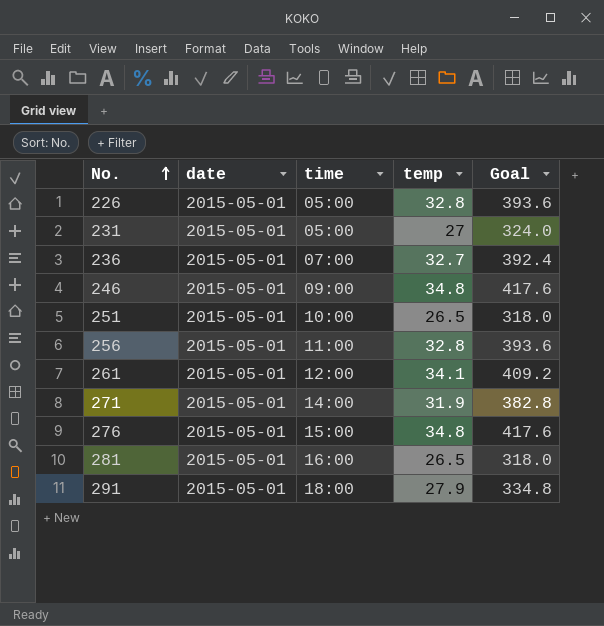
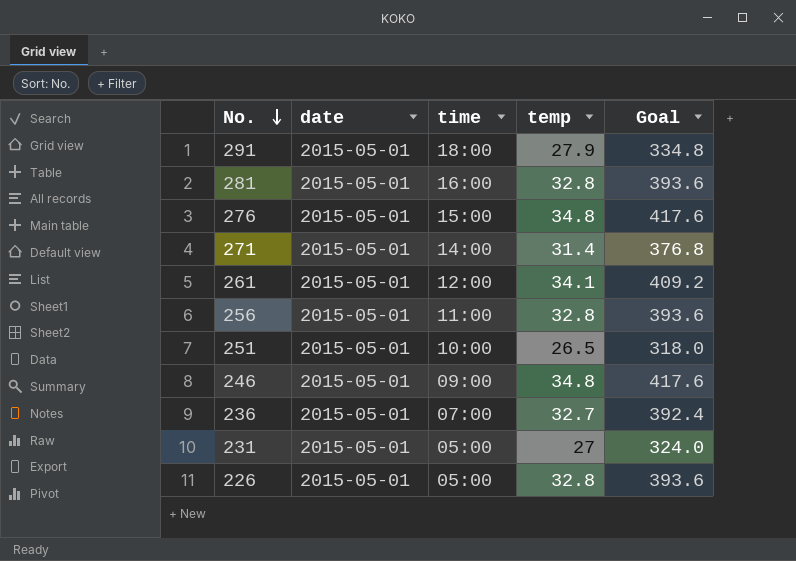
row order: No. ascending -> No. descending
281 | temp: 26.5 -> 32.8
281 | Goal: 318.0 -> 393.6
271 | temp: 31.9 -> 31.4
271 | Goal: 382.8 -> 376.8

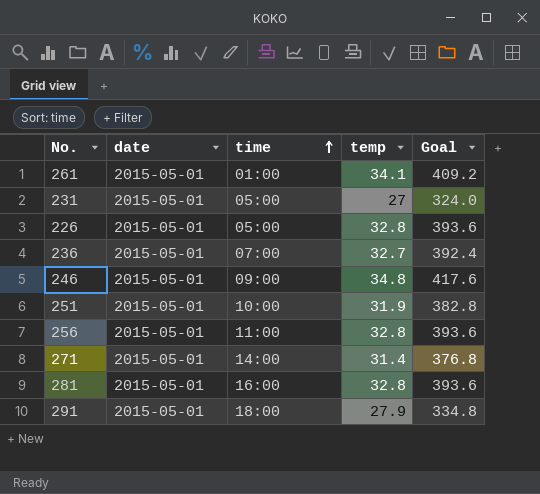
row order: No. descending -> time ascending
row 276: 2015-05-01 | 15:00 | 34.8 | 417.6 -> none
261 | time: 12:00 -> 01:00
251 | temp: 26.5 -> 31.9
251 | Goal: 318.0 -> 382.8

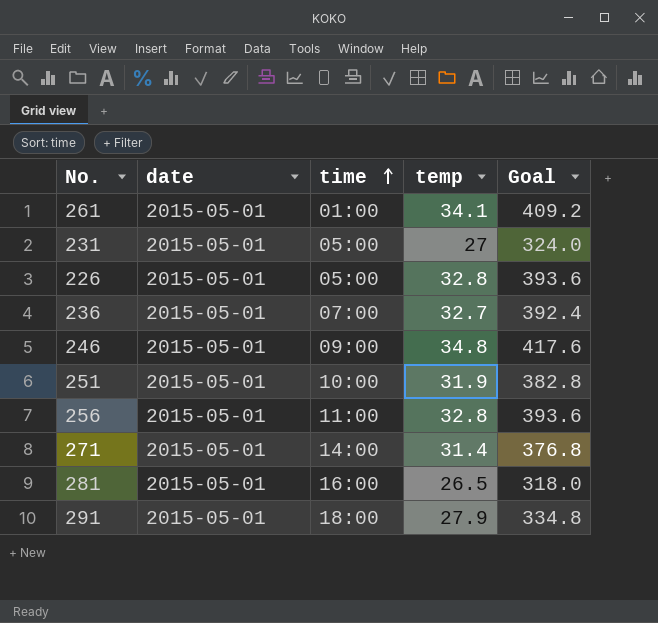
281 | temp: 32.8 -> 26.5
281 | Goal: 393.6 -> 318.0

